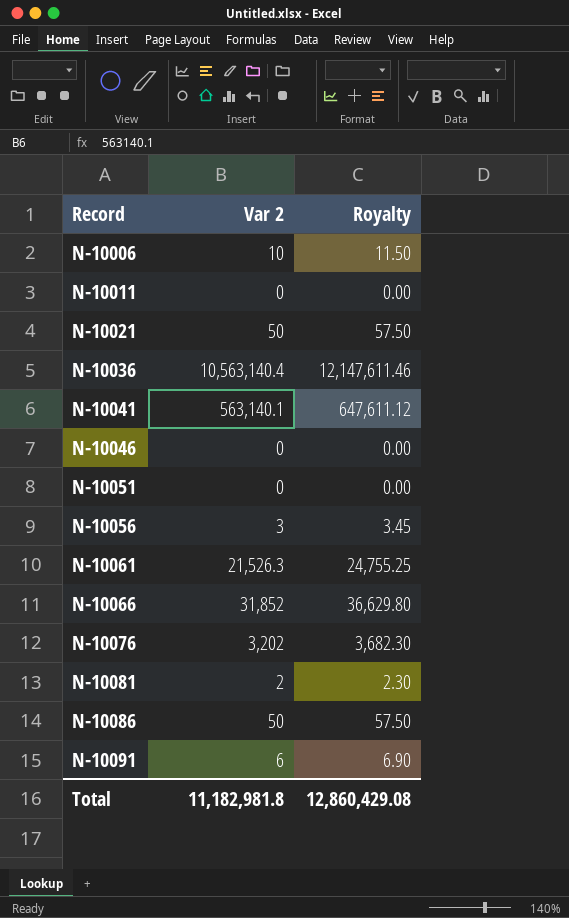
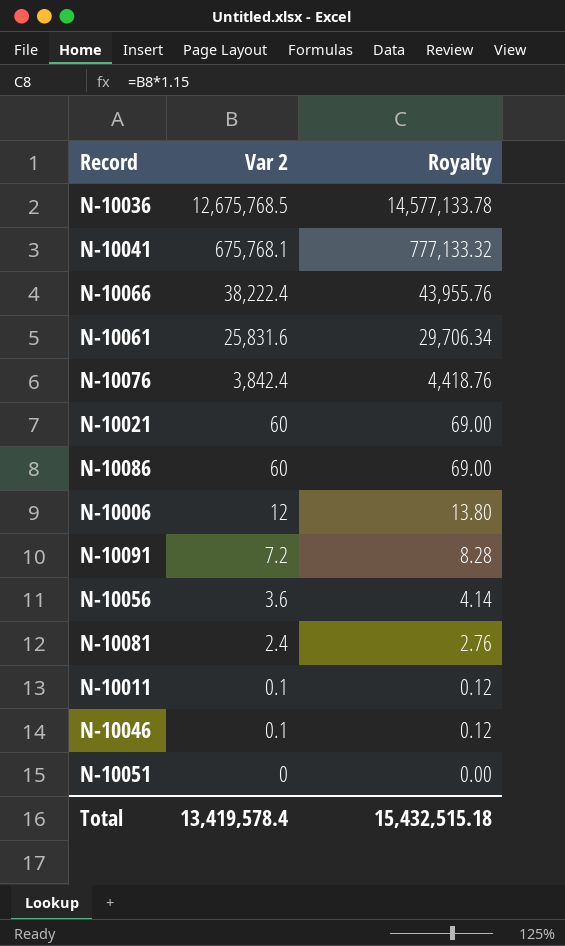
row order: Record ascending -> Var 2 descending
N-10036 | Var 2: 10,563,140.4 -> 12,675,768.5
N-10036 | Royalty: 12,147,611.46 -> 14,577,133.78
N-10041 | Var 2: 563,140.1 -> 675,768.1
N-10041 | Royalty: 647,611.12 -> 777,133.32
N-10066 | Var 2: 31,852 -> 38,222.4
N-10066 | Royalty: 36,629.80 -> 43,955.76
N-10061 | Var 2: 21,526.3 -> 25,831.6
N-10061 | Royalty: 24,755.25 -> 29,706.34
N-10076 | Var 2: 3,202 -> 3,842.4
N-10076 | Royalty: 3,682.30 -> 4,418.76
N-10021 | Var 2: 50 -> 60
N-10021 | Royalty: 57.50 -> 69.00
N-10086 | Var 2: 50 -> 60
N-10086 | Royalty: 57.50 -> 69.00
N-10006 | Var 2: 10 -> 12
N-10006 | Royalty: 11.50 -> 13.80
N-10091 | Var 2: 6 -> 7.2
N-10091 | Royalty: 6.90 -> 8.28
N-10056 | Var 2: 3 -> 3.6
N-10056 | Royalty: 3.45 -> 4.14
N-10081 | Var 2: 2 -> 2.4
N-10081 | Royalty: 2.30 -> 2.76
N-10011 | Var 2: 0 -> 0.1
N-10011 | Royalty: 0.00 -> 0.12
N-10046 | Var 2: 0 -> 0.1
N-10046 | Royalty: 0.00 -> 0.12
Total | Var 2: 11,182,981.8 -> 13,419,578.4
Total | Royalty: 12,860,429.08 -> 15,432,515.18

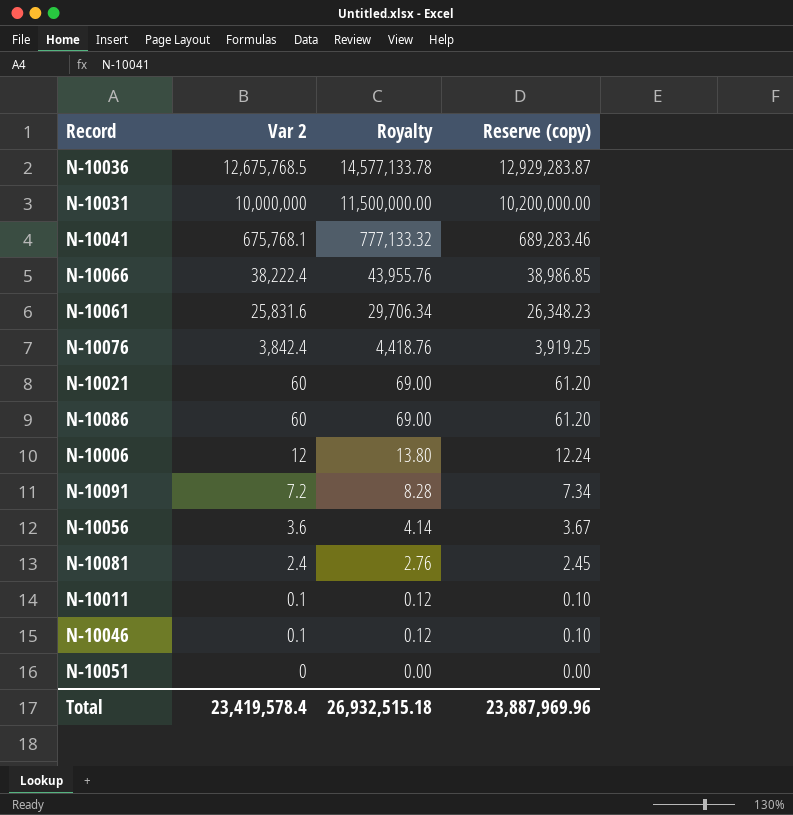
column Reserve (copy) | formula: none -> [Var 2] * 1.02
row N-10031: none -> 10,000,000 | 11,500,000.00 | 10,200,000.00
Total | Var 2: 13,419,578.4 -> 23,419,578.4
Total | Royalty: 15,432,515.18 -> 26,932,515.18

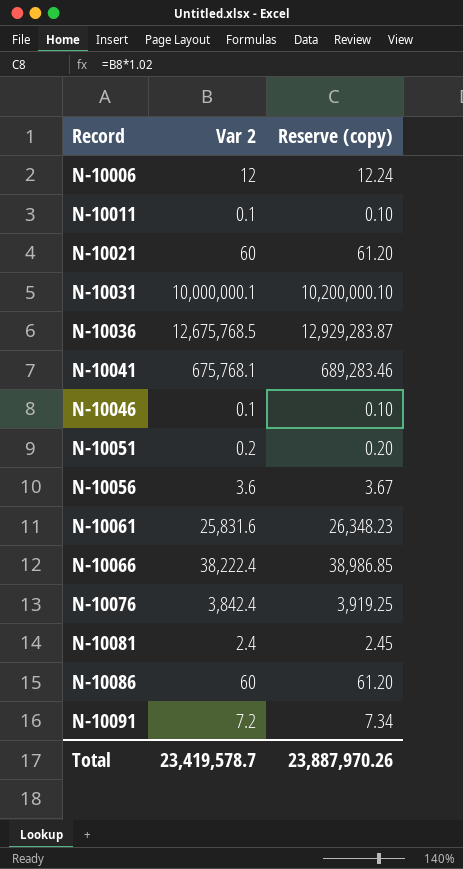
row order: Var 2 descending -> Record ascending
column Royalty | formula: [Var 2] * 1.15 -> none
N-10031 | Var 2: 10,000,000 -> 10,000,000.1
N-10031 | Reserve (copy): 10,200,000.00 -> 10,200,000.10
N-10051 | Var 2: 0 -> 0.2
N-10051 | Reserve (copy): 0.00 -> 0.20
Total | Var 2: 23,419,578.4 -> 23,419,578.7
Total | Reserve (copy): 23,887,969.96 -> 23,887,970.26

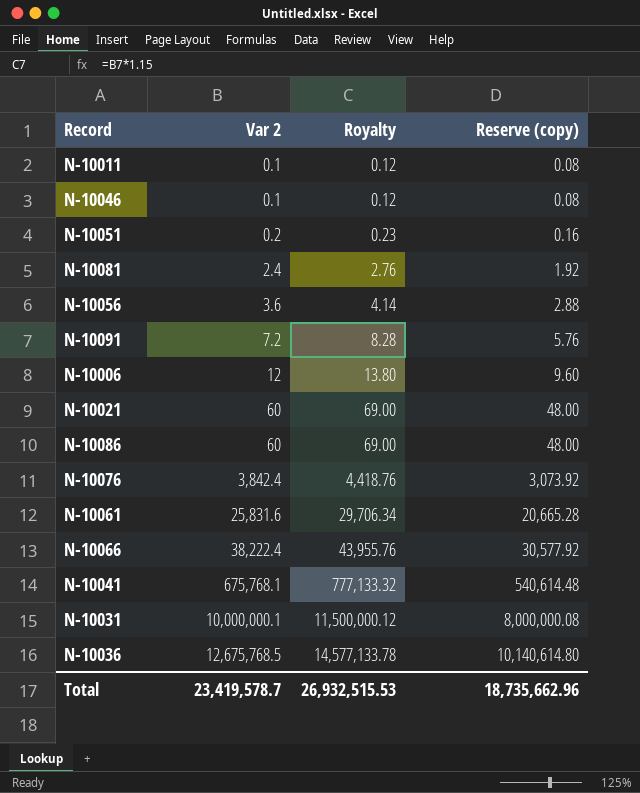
row order: Record ascending -> Var 2 ascending
column Royalty | formula: none -> [Var 2] * 1.15
column Reserve (copy) | formula: [Var 2] * 1.02 -> [Var 2] * 0.8
Total | Reserve (copy): 23,887,970.26 -> 18,735,662.96

